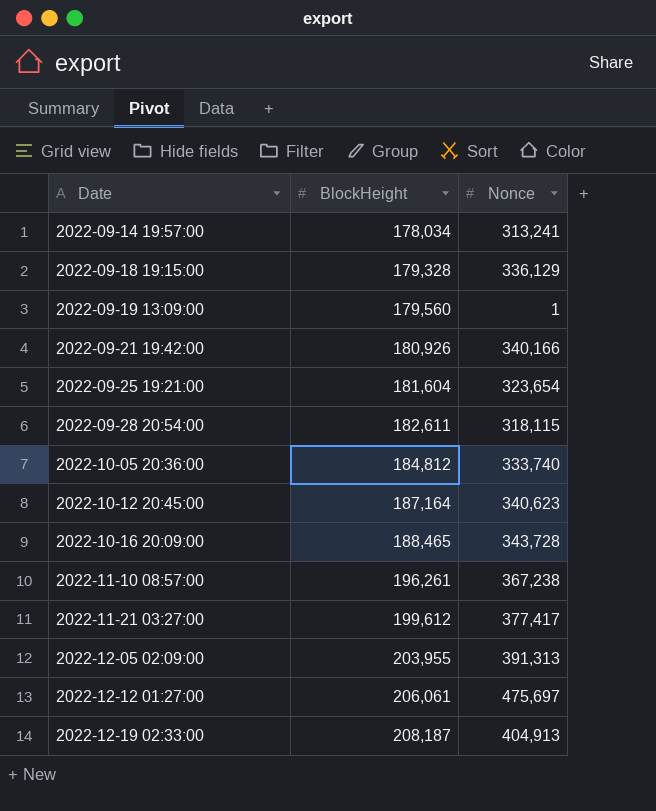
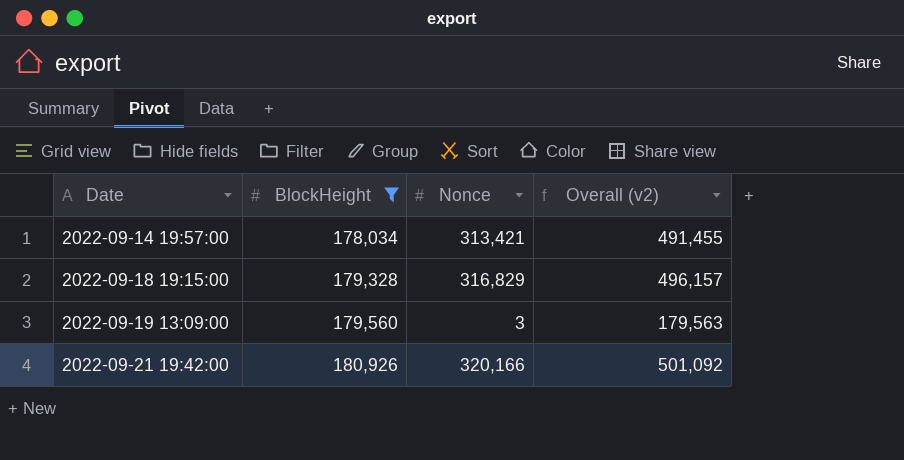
filter: none -> BlockHeight <= 180,926
column Overall (v2) | formula: none -> [BlockHeight] + [Nonce]
2022-09-14 19:57:00 | Nonce: 313,241 -> 313,421
2022-09-18 19:15:00 | Nonce: 336,129 -> 316,829
2022-09-19 13:09:00 | Nonce: 1 -> 3
2022-09-21 19:42:00 | Nonce: 340,166 -> 320,166

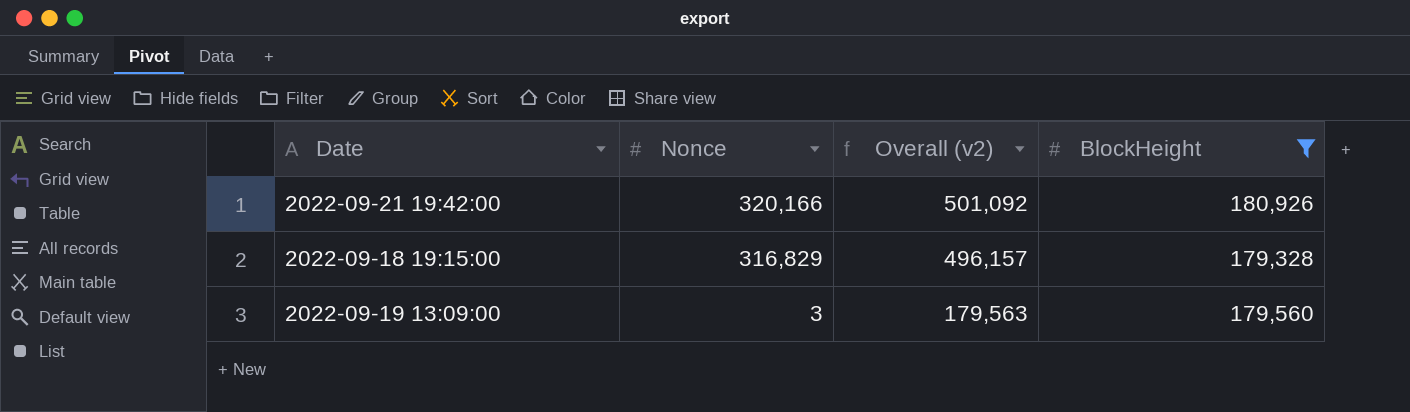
row order: Date ascending -> Nonce descending
column BlockHeight | position: 2 -> 4
row 2022-09-14 19:57:00: 178,034 | 313,421 | 491,455 -> none

